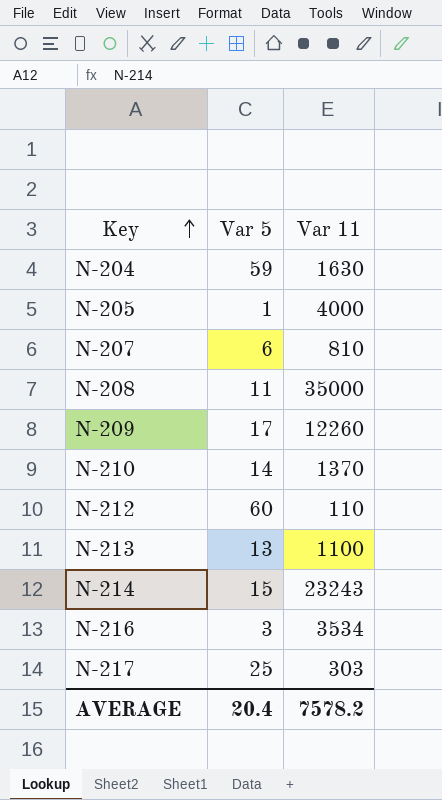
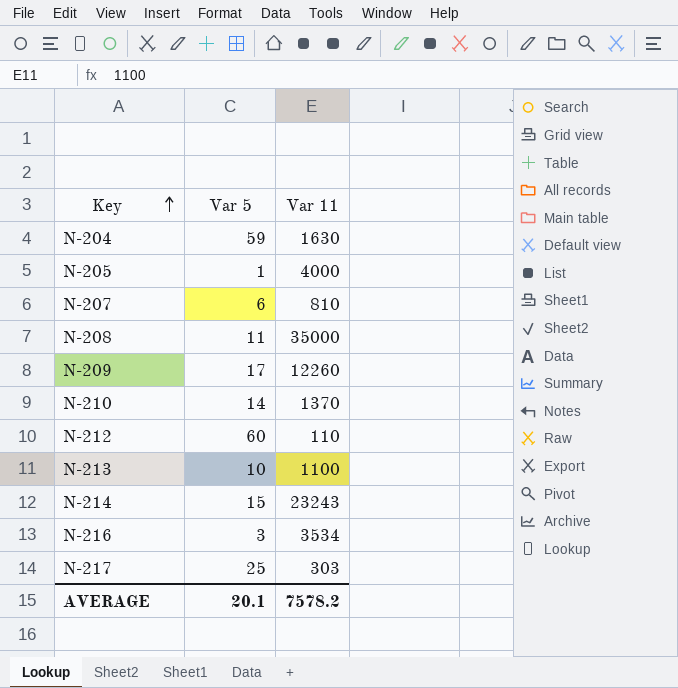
N-213 | Var 5: 13 -> 10
AVERAGE | Var 5: 20.4 -> 20.1

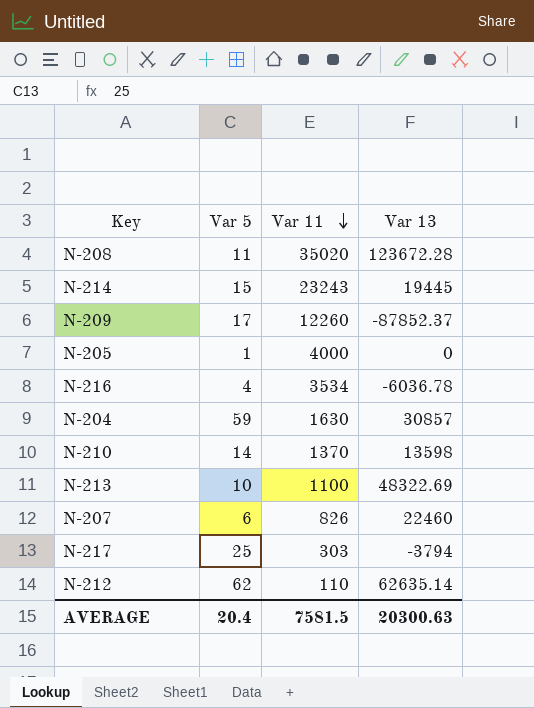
row order: Key ascending -> Var 11 descending
column Var 13 | position: none -> 4
N-208 | Var 11: 35000 -> 35020
N-216 | Var 5: 3 -> 4
N-207 | Var 11: 810 -> 826
N-212 | Var 5: 60 -> 62
AVERAGE | Var 5: 20.1 -> 20.4
AVERAGE | Var 11: 7578.2 -> 7581.5

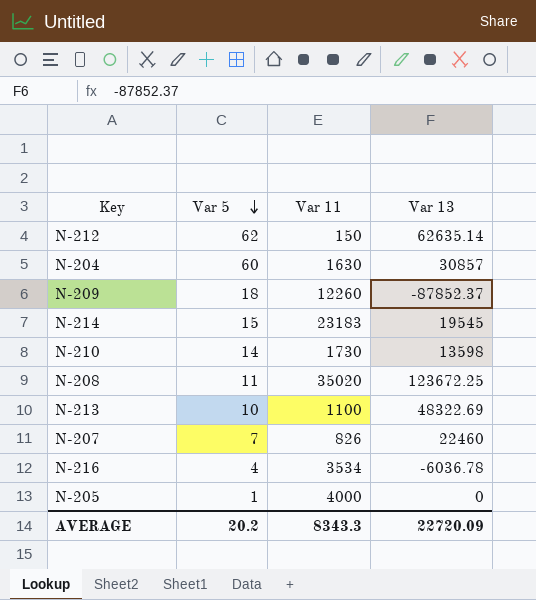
row order: Var 11 descending -> Var 5 descending
row N-217: 25 | 303 | -3794 -> none
N-212 | Var 11: 110 -> 150
N-204 | Var 5: 59 -> 60
N-209 | Var 5: 17 -> 18
N-214 | Var 11: 23243 -> 23183
N-214 | Var 13: 19445 -> 19545
N-210 | Var 11: 1370 -> 1730
N-208 | Var 13: 123672.28 -> 123672.25
N-207 | Var 5: 6 -> 7
AVERAGE | Var 5: 20.4 -> 20.2
AVERAGE | Var 11: 7581.5 -> 8343.3
AVERAGE | Var 13: 20300.63 -> 22720.09

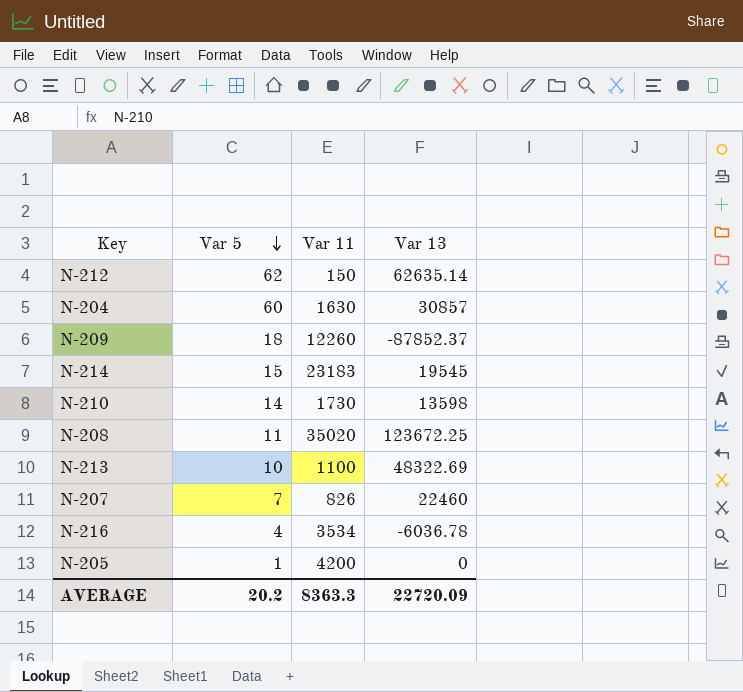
N-205 | Var 11: 4000 -> 4200
AVERAGE | Var 11: 8343.3 -> 8363.3

